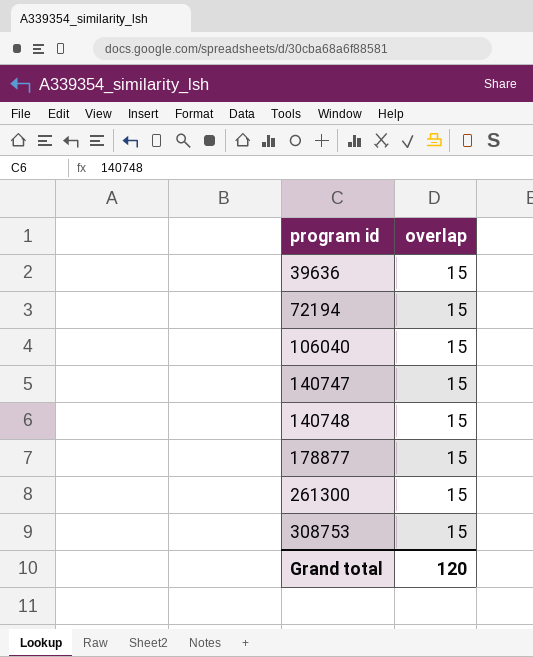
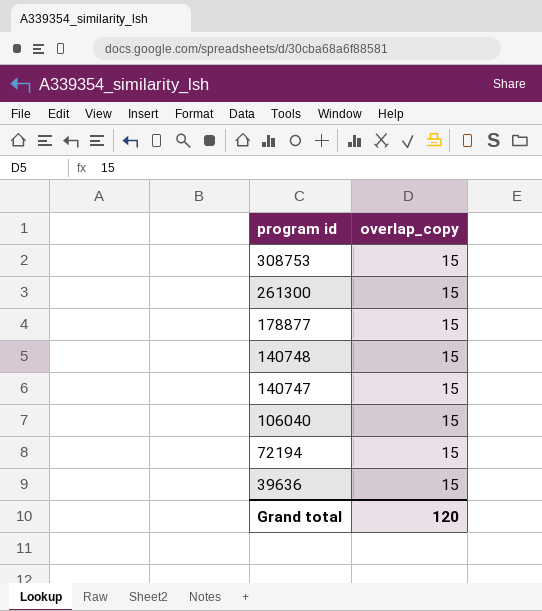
row order: program id ascending -> program id descending
column name: overlap -> overlap_copy

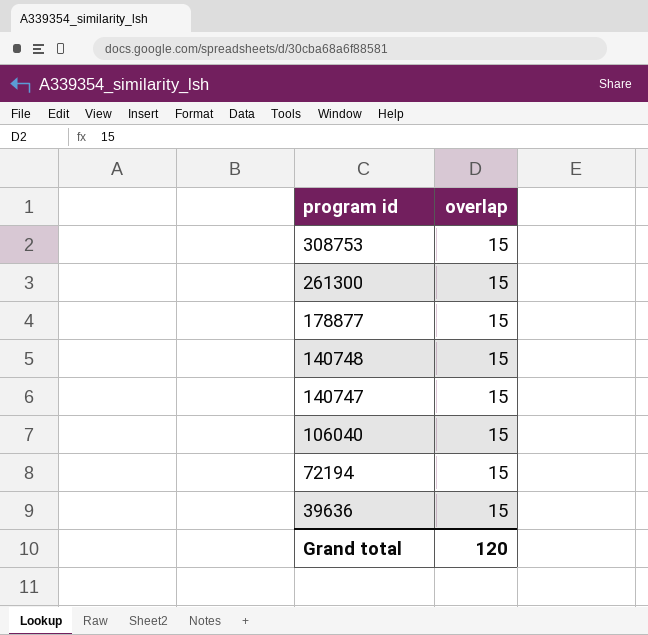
column name: overlap_copy -> overlap

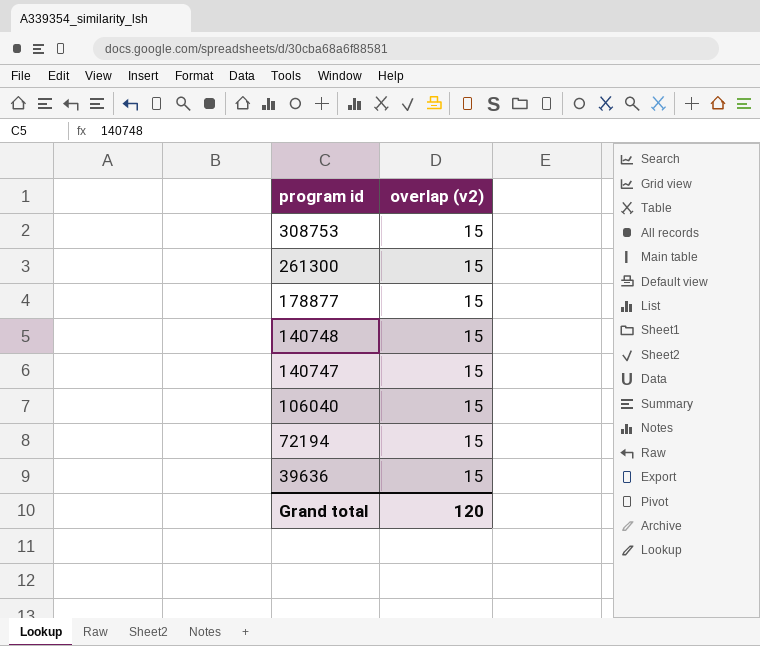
column name: overlap -> overlap (v2)

